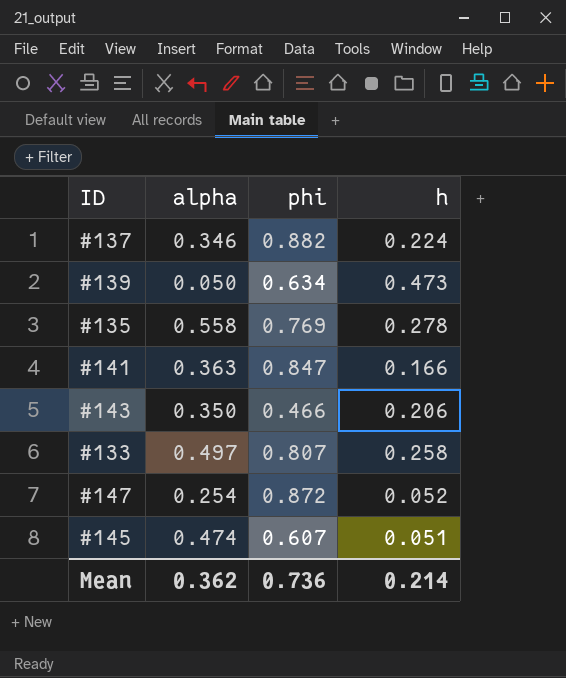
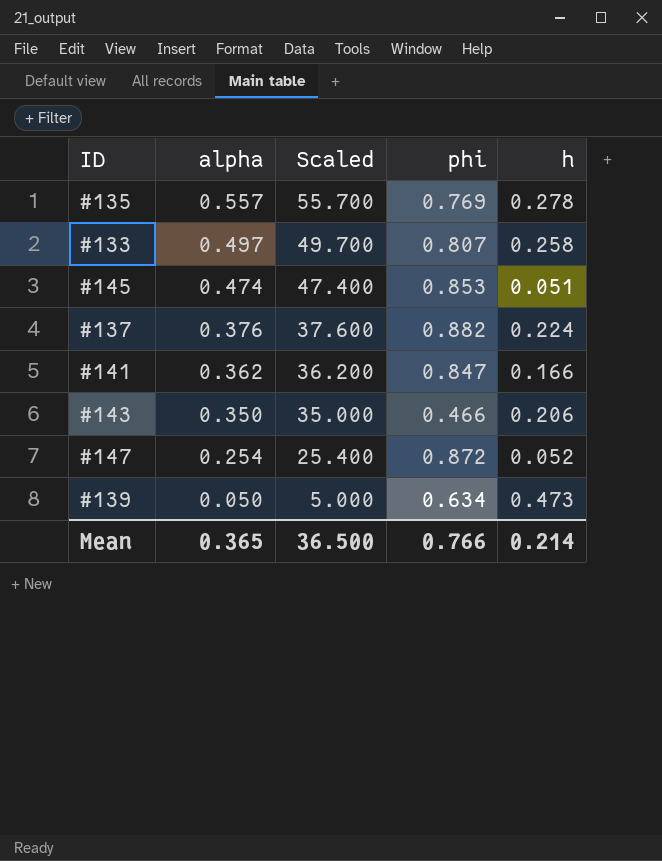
row order: none -> alpha descending
column Scaled | formula: none -> [alpha] * 100
#135 | alpha: 0.558 -> 0.557
#145 | phi: 0.607 -> 0.853
#137 | alpha: 0.346 -> 0.376
#141 | alpha: 0.363 -> 0.362
Mean | alpha: 0.362 -> 0.365
Mean | phi: 0.736 -> 0.766

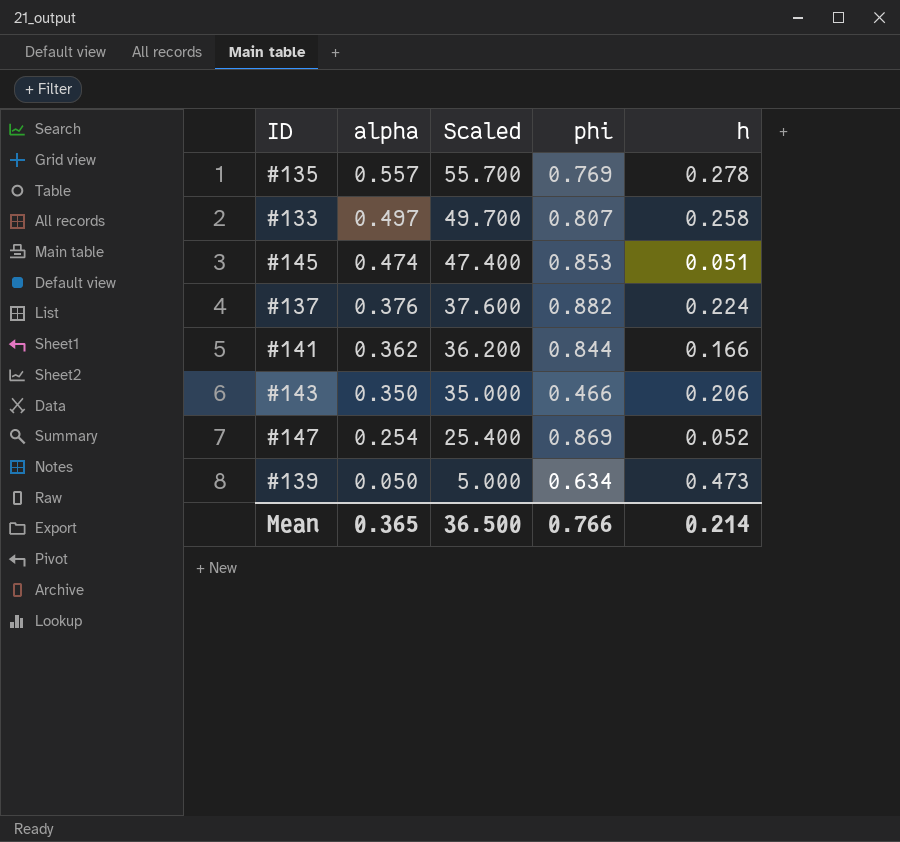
#141 | phi: 0.847 -> 0.844
#147 | phi: 0.872 -> 0.869

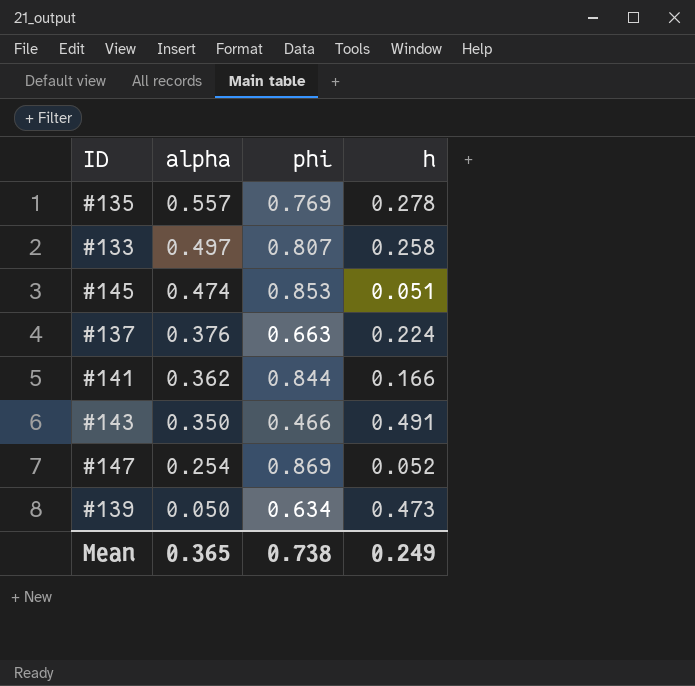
column Scaled | formula: [alpha] * 100 -> none
#137 | phi: 0.882 -> 0.663
#143 | h: 0.206 -> 0.491
Mean | phi: 0.766 -> 0.738
Mean | h: 0.214 -> 0.249

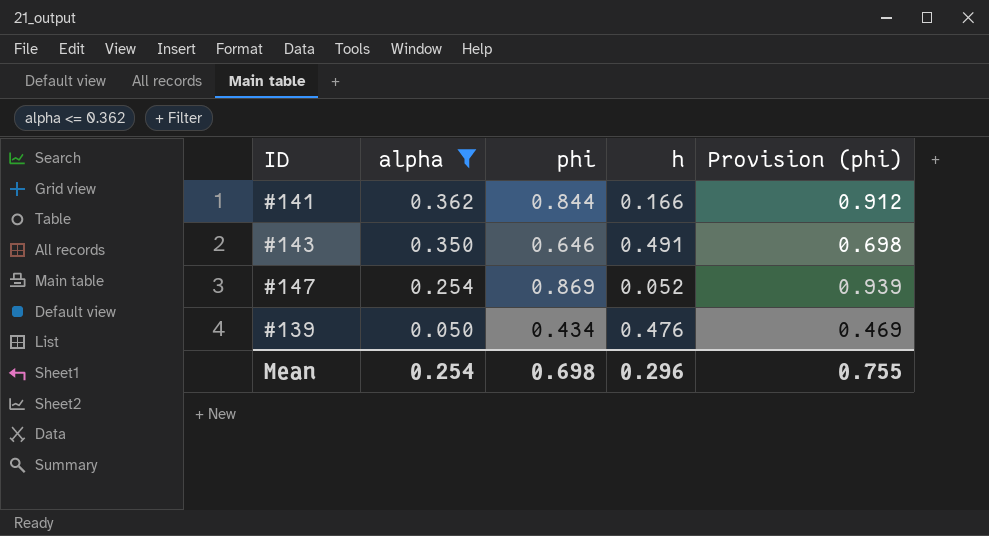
filter: none -> alpha <= 0.362
column Provision (phi) | formula: none -> [phi] * 1.08
#143 | phi: 0.466 -> 0.646
#139 | phi: 0.634 -> 0.434
#139 | h: 0.473 -> 0.476
Mean | alpha: 0.365 -> 0.254
Mean | phi: 0.738 -> 0.698
Mean | h: 0.249 -> 0.296

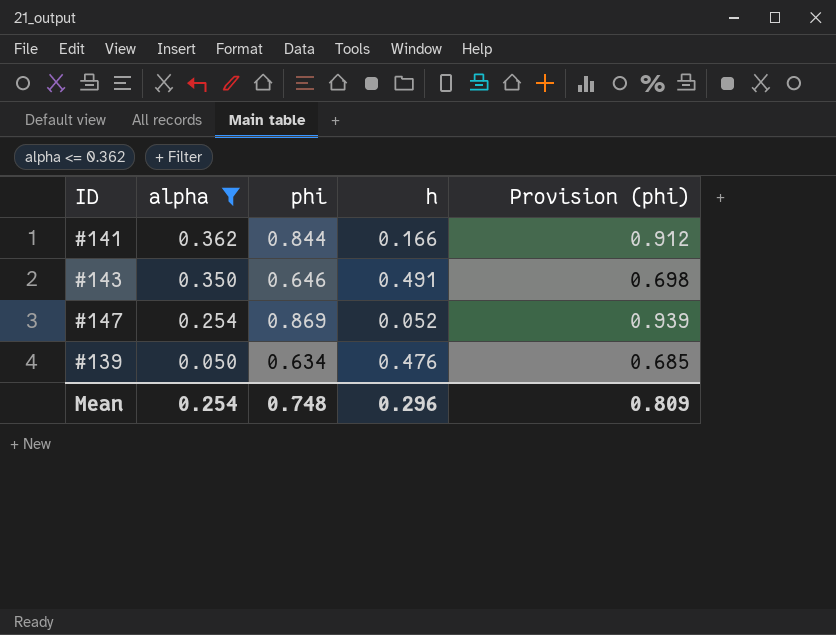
#139 | phi: 0.434 -> 0.634
#139 | Provision (phi): 0.469 -> 0.685
Mean | phi: 0.698 -> 0.748
Mean | Provision (phi): 0.755 -> 0.809

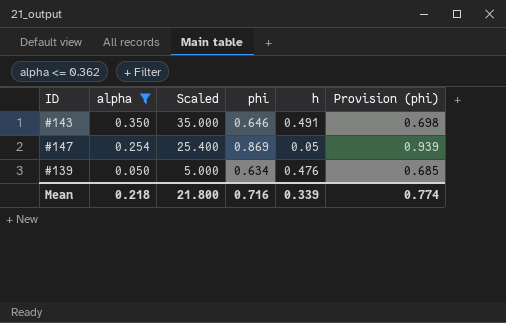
column Scaled | formula: none -> [alpha] * 100
row #141: 0.362 | 0.844 | 0.166 | 0.912 -> none
#147 | h: 0.052 -> 0.05
Mean | alpha: 0.254 -> 0.218
Mean | phi: 0.748 -> 0.716
Mean | h: 0.296 -> 0.339
Mean | Provision (phi): 0.809 -> 0.774

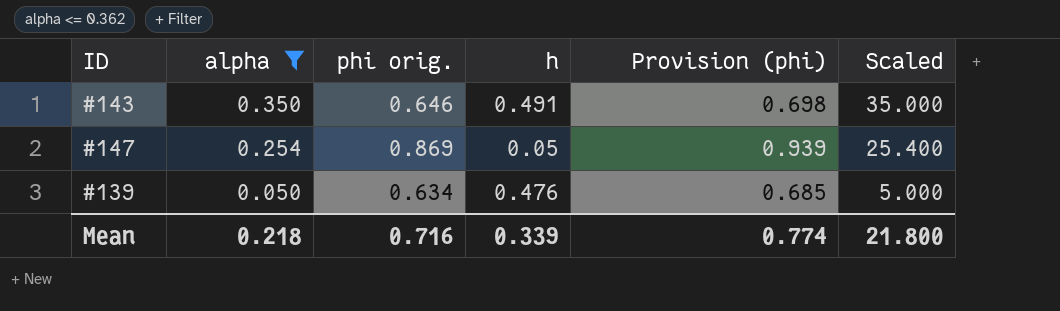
column name: phi -> phi orig.
column Scaled | position: 3 -> 6

